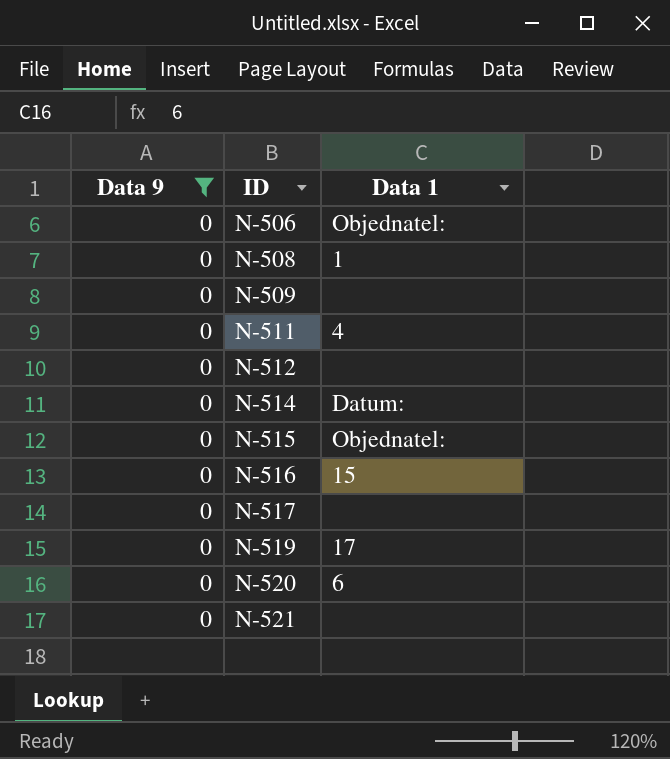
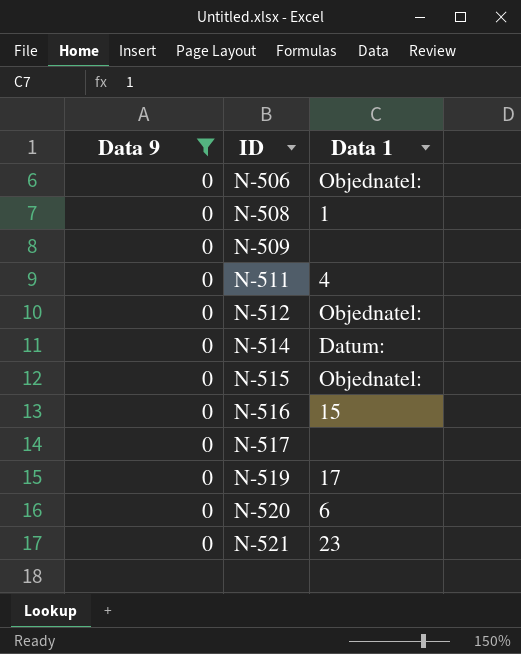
N-512 | Data 1: none -> Objednatel:
N-521 | Data 1: none -> 23

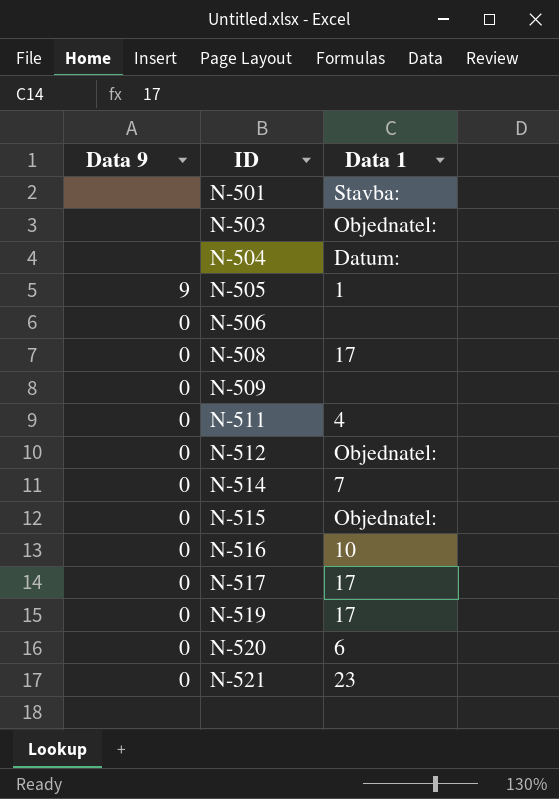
filter: Data 9 = 0 -> none
N-506 | Data 1: Objednatel: -> none
N-508 | Data 1: 1 -> 17
N-514 | Data 1: Datum: -> 7
N-516 | Data 1: 15 -> 10
N-517 | Data 1: none -> 17

